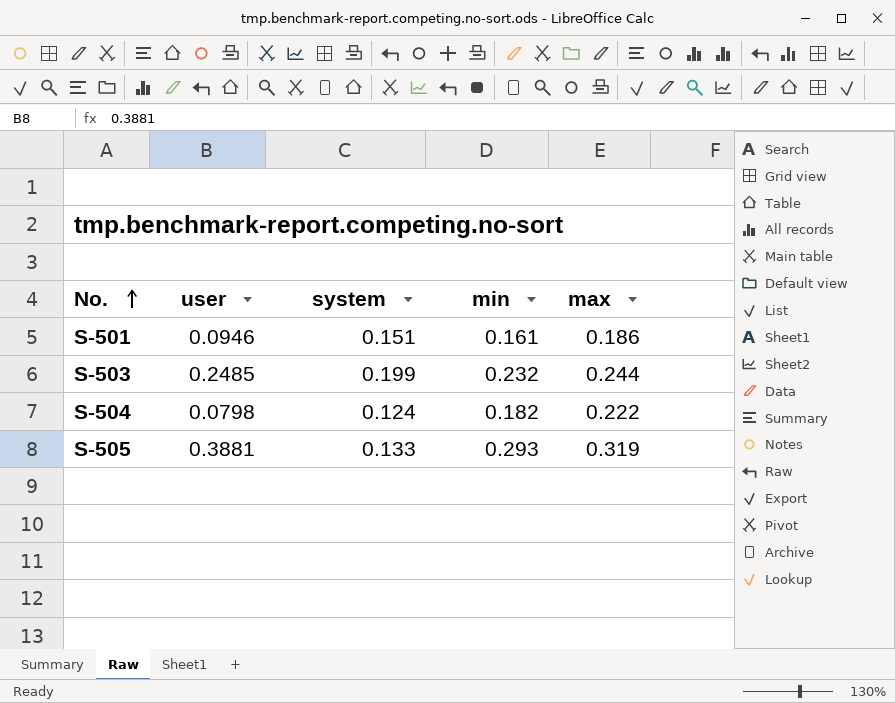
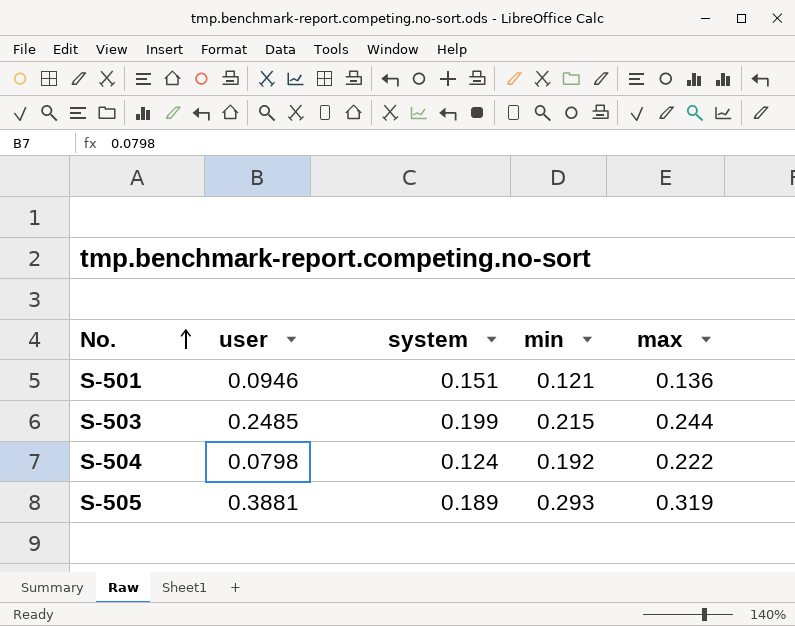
S-501 | min: 0.161 -> 0.121
S-501 | max: 0.186 -> 0.136
S-503 | min: 0.232 -> 0.215
S-504 | min: 0.182 -> 0.192
S-505 | system: 0.133 -> 0.189

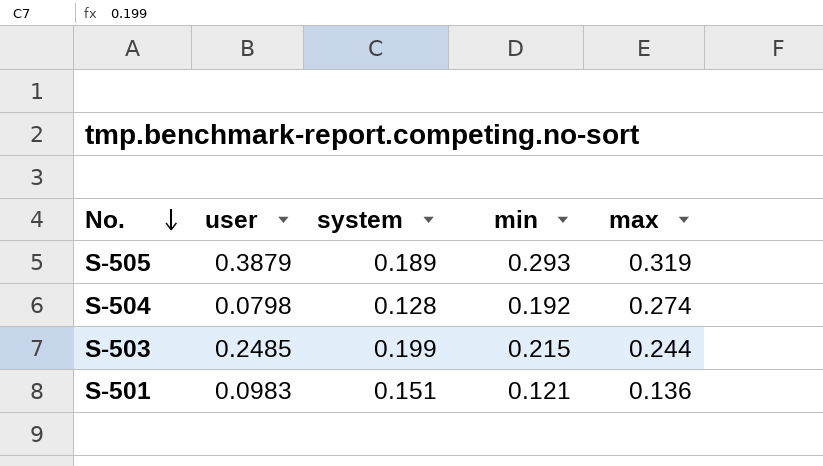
row order: No. ascending -> No. descending
S-505 | user: 0.3881 -> 0.3879
S-504 | system: 0.124 -> 0.128
S-504 | max: 0.222 -> 0.274
S-501 | user: 0.0946 -> 0.0983

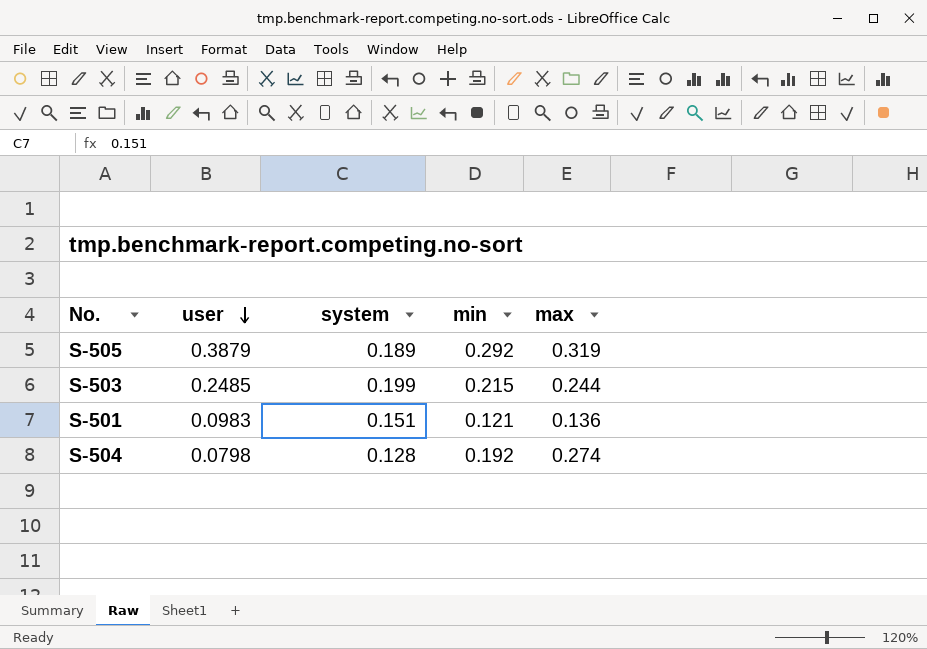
row order: No. descending -> user descending
S-505 | min: 0.293 -> 0.292

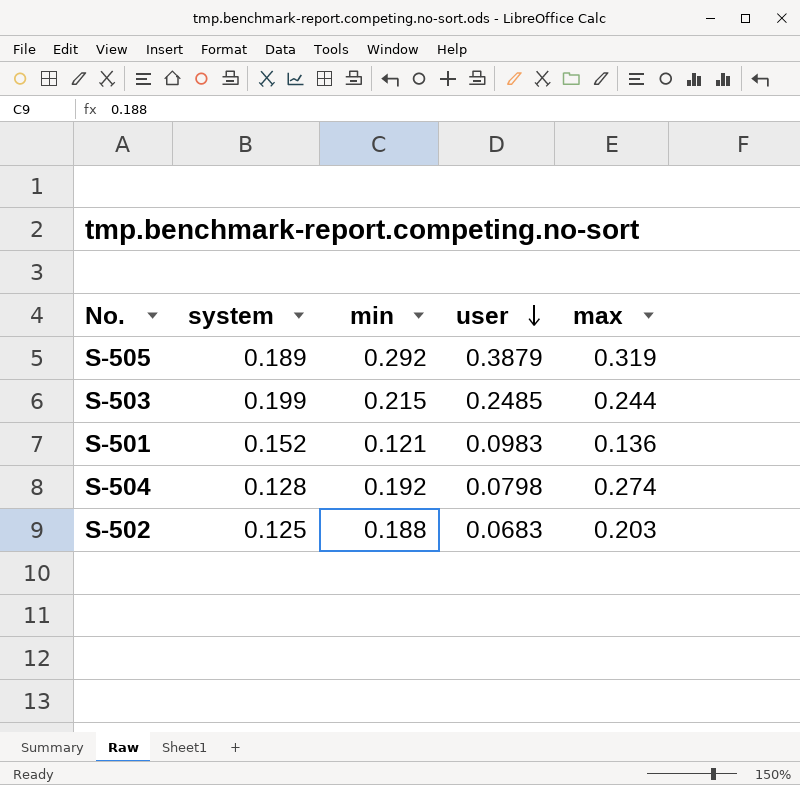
column user | position: 2 -> 4
S-501 | system: 0.151 -> 0.152
row S-502: none -> 0.125 | 0.188 | 0.0683 | 0.203

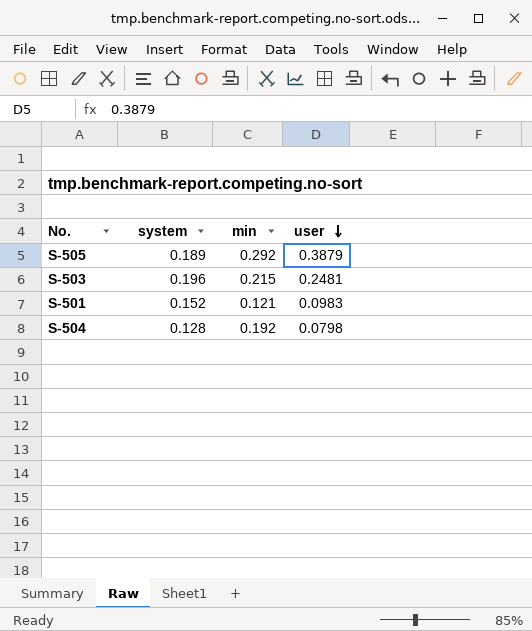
column max | position: 5 -> none
row S-502: 0.125 | 0.188 | 0.0683 | 0.203 -> none
S-503 | system: 0.199 -> 0.196
S-503 | user: 0.2485 -> 0.2481

